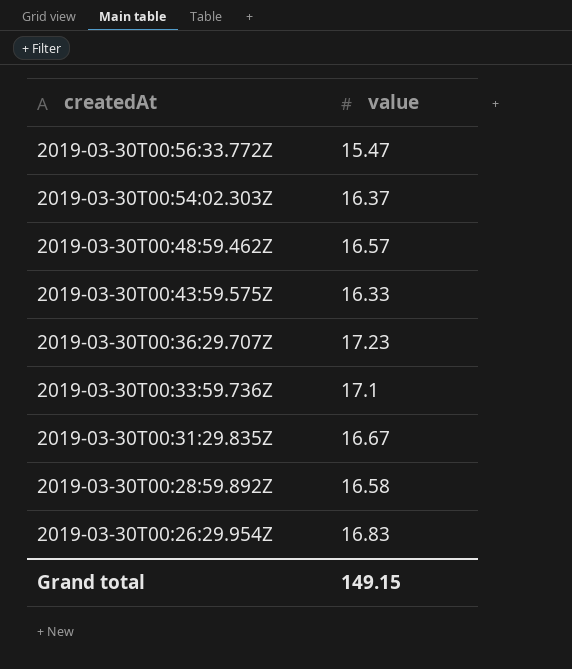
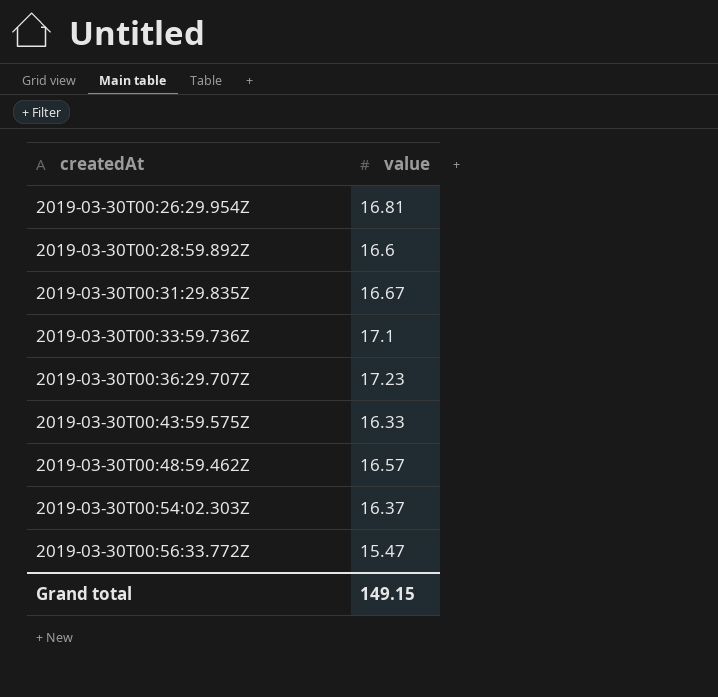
row order: createdAt descending -> createdAt ascending
2019-03-30T00:26:29.954Z | value: 16.83 -> 16.81
2019-03-30T00:28:59.892Z | value: 16.58 -> 16.6

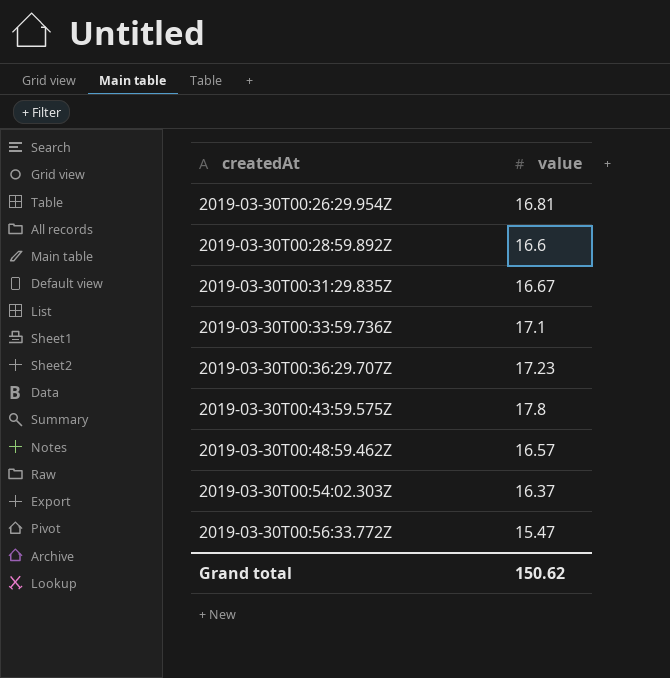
2019-03-30T00:43:59.575Z | value: 16.33 -> 17.8
Grand total | value: 149.15 -> 150.62

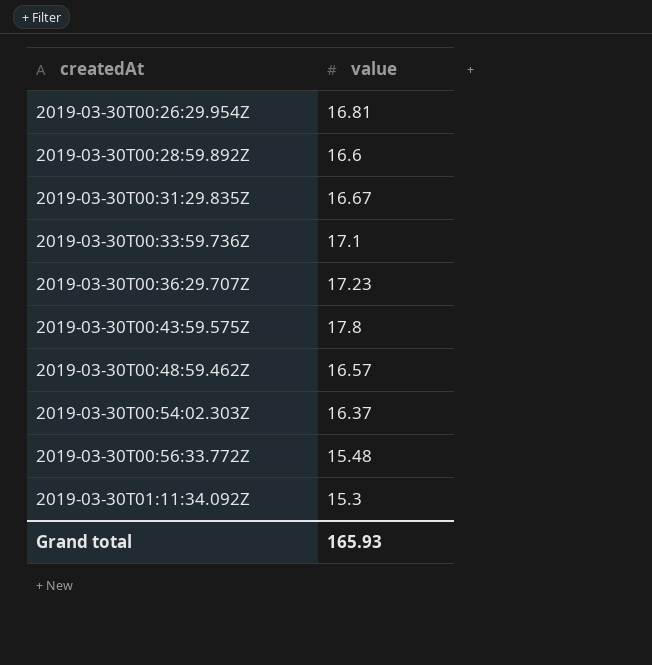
2019-03-30T00:56:33.772Z | value: 15.47 -> 15.48
row 2019-03-30T01:11:34.092Z: none -> 15.3
Grand total | value: 150.62 -> 165.93

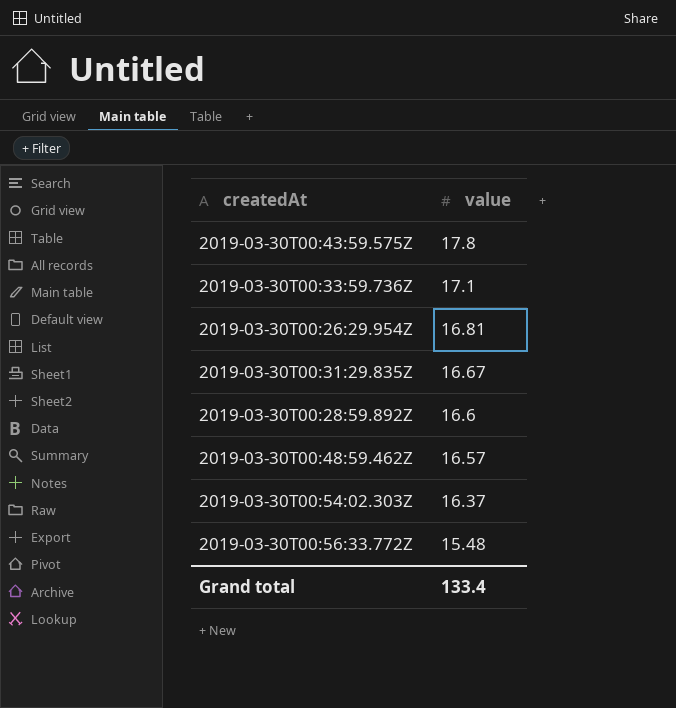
row order: createdAt ascending -> value descending
row 2019-03-30T00:36:29.707Z: 17.23 -> none
row 2019-03-30T01:11:34.092Z: 15.3 -> none
Grand total | value: 165.93 -> 133.4

